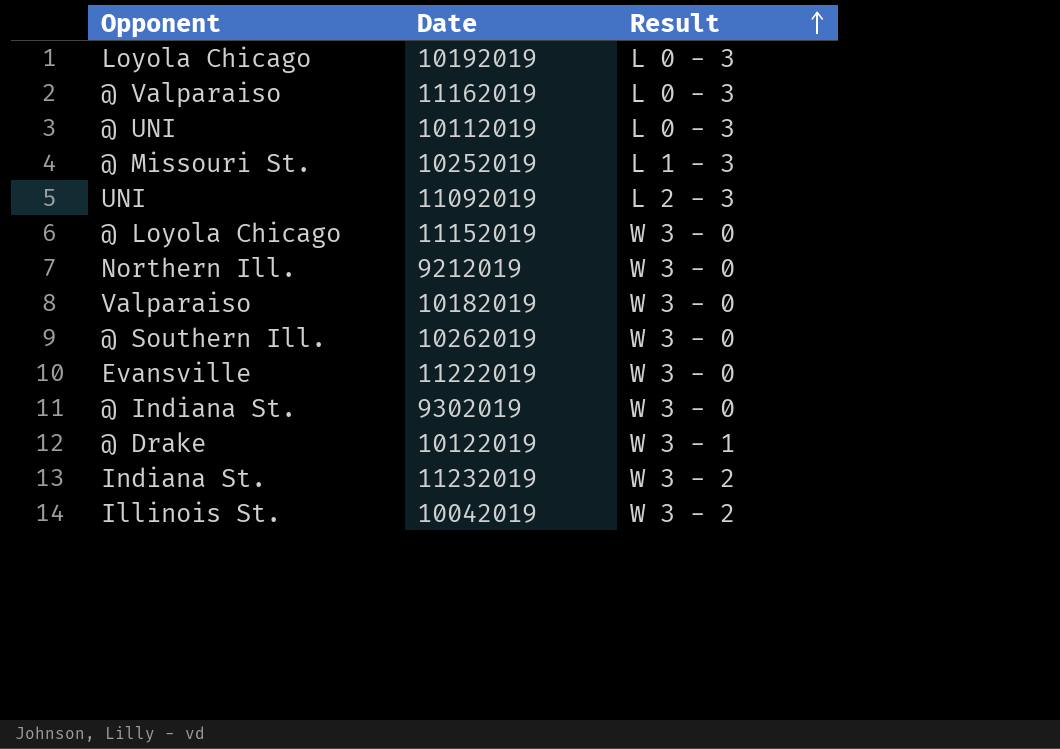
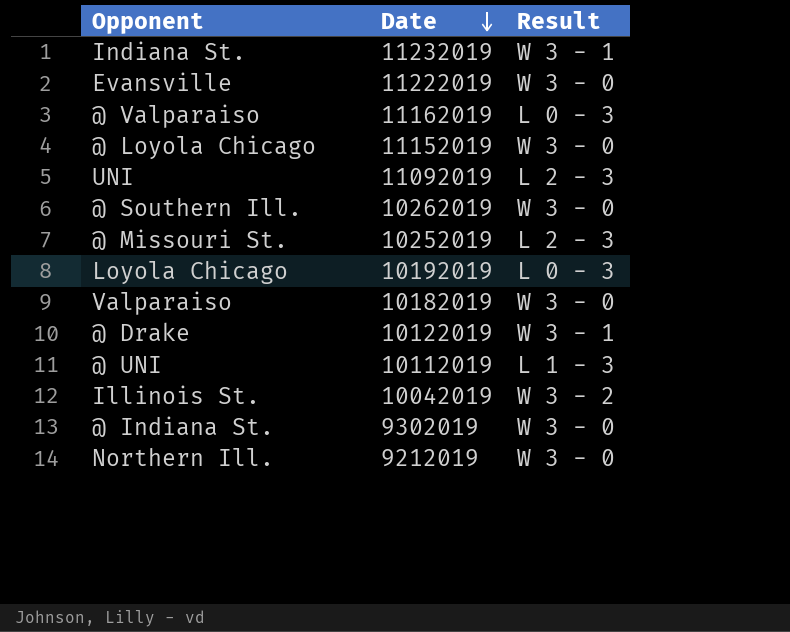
row order: Result ascending -> Date descending
Indiana St. | Result: W 3 - 2 -> W 3 - 1
@ Missouri St. | Result: L 1 - 3 -> L 2 - 3
@ UNI | Result: L 0 - 3 -> L 1 - 3

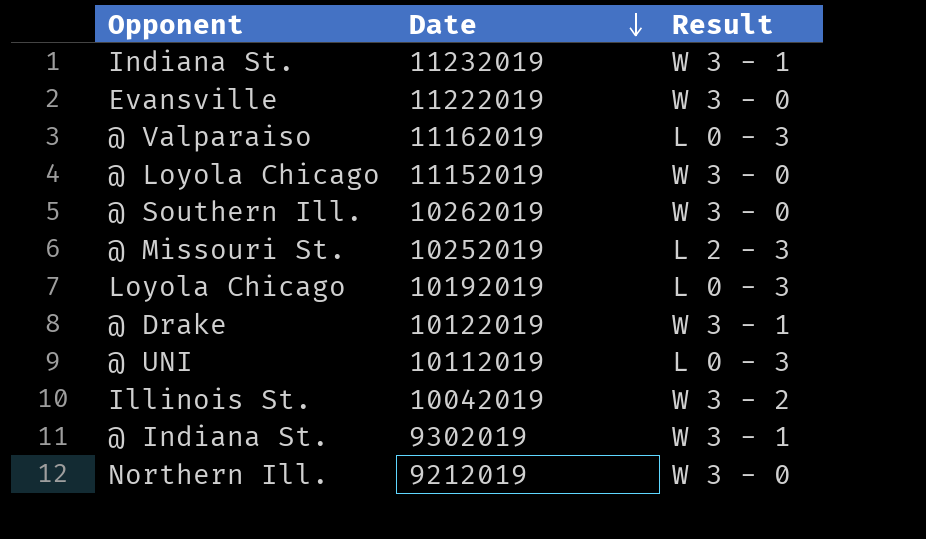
row UNI: 11092019 | L 2 - 3 -> none
row Valparaiso: 10182019 | W 3 - 0 -> none
@ UNI | Result: L 1 - 3 -> L 0 - 3
@ Indiana St. | Result: W 3 - 0 -> W 3 - 1

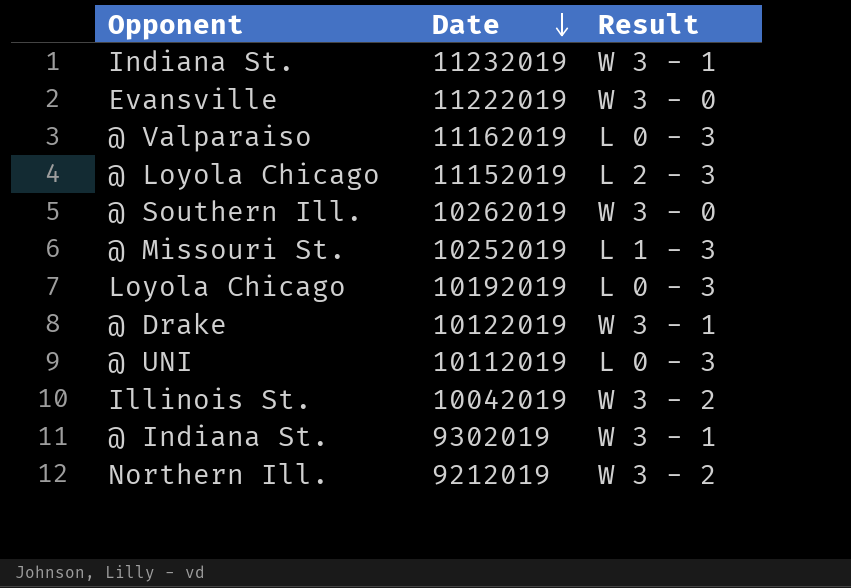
@ Loyola Chicago | Result: W 3 - 0 -> L 2 - 3
@ Missouri St. | Result: L 2 - 3 -> L 1 - 3
Northern Ill. | Result: W 3 - 0 -> W 3 - 2

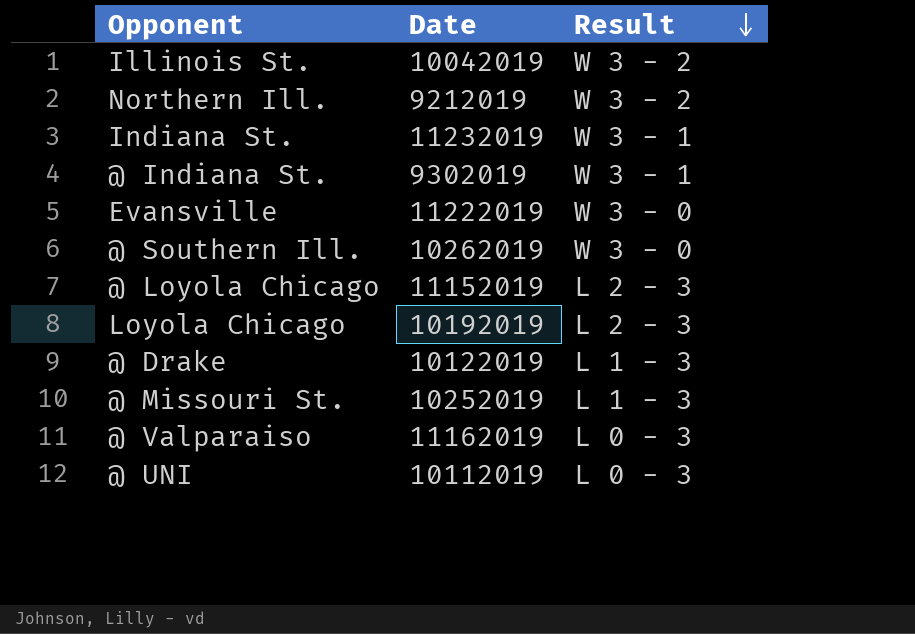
row order: Date descending -> Result descending
Loyola Chicago | Result: L 0 - 3 -> L 2 - 3
@ Drake | Result: W 3 - 1 -> L 1 - 3

